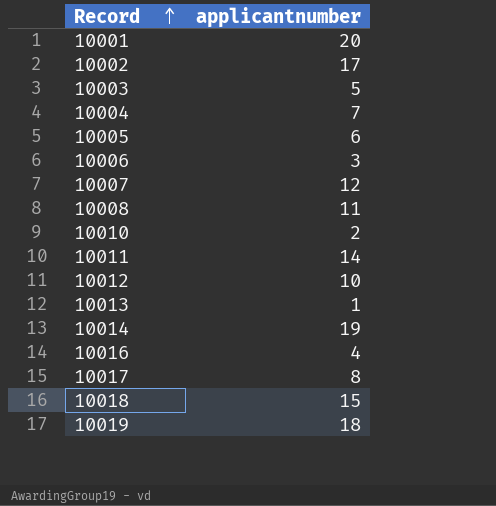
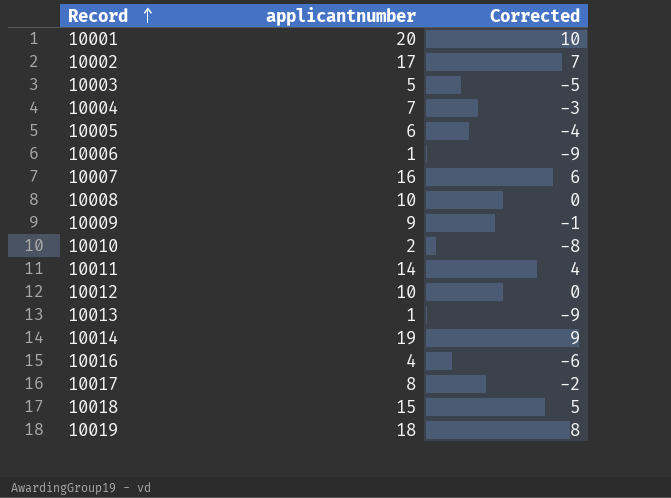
column Corrected | formula: none -> [applicantnumber] - 10
10006 | applicantnumber: 3 -> 1
10007 | applicantnumber: 12 -> 16
10008 | applicantnumber: 11 -> 10
row 10009: none -> 9 | -1

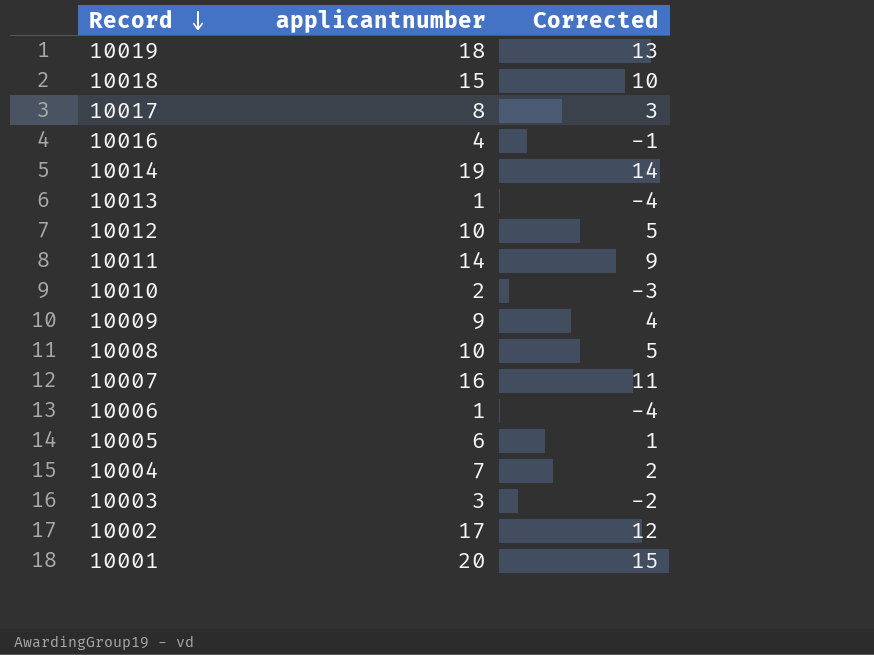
row order: Record ascending -> Record descending
column Corrected | formula: [applicantnumber] - 10 -> [applicantnumber] - 5
10003 | applicantnumber: 5 -> 3

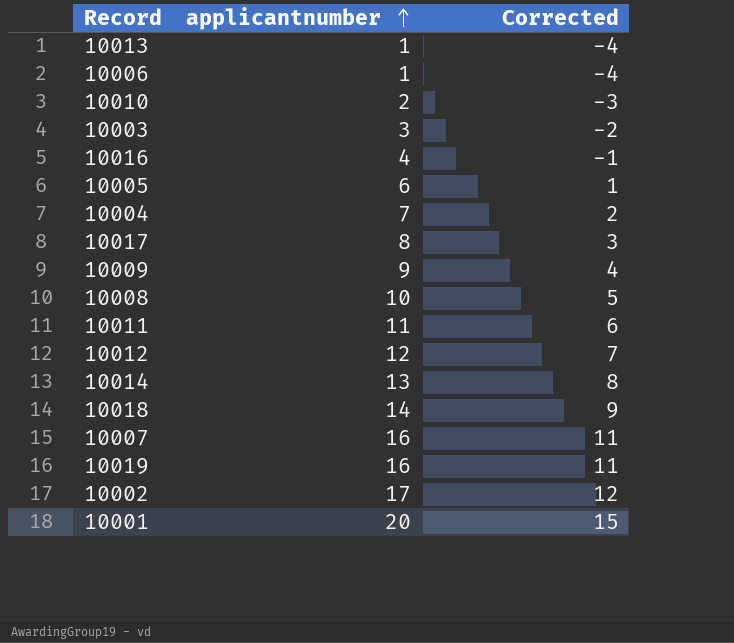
row order: Record descending -> applicantnumber ascending
10011 | applicantnumber: 14 -> 11
10011 | Corrected: 9 -> 6
10012 | applicantnumber: 10 -> 12
10012 | Corrected: 5 -> 7
10014 | applicantnumber: 19 -> 13
10014 | Corrected: 14 -> 8
10018 | applicantnumber: 15 -> 14
10018 | Corrected: 10 -> 9
10019 | applicantnumber: 18 -> 16
10019 | Corrected: 13 -> 11

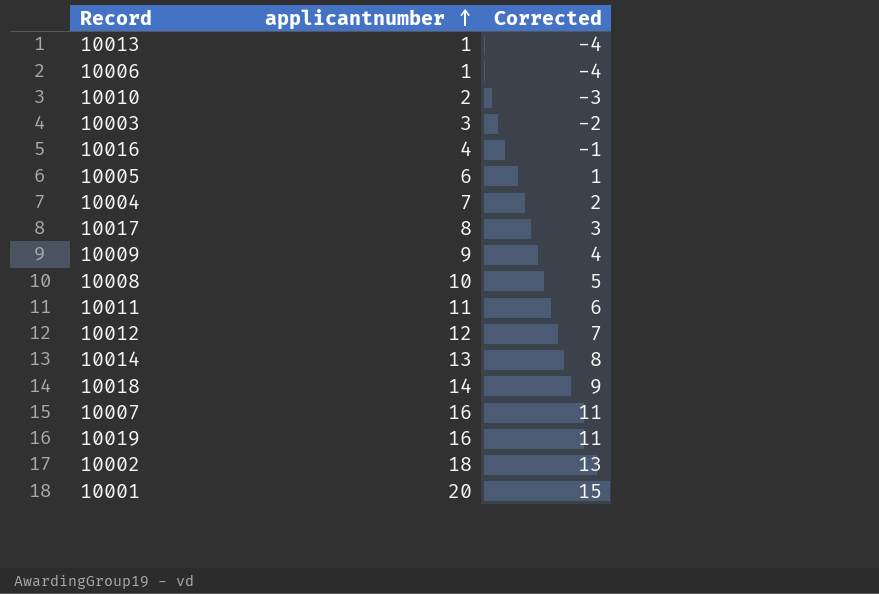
10002 | applicantnumber: 17 -> 18
10002 | Corrected: 12 -> 13

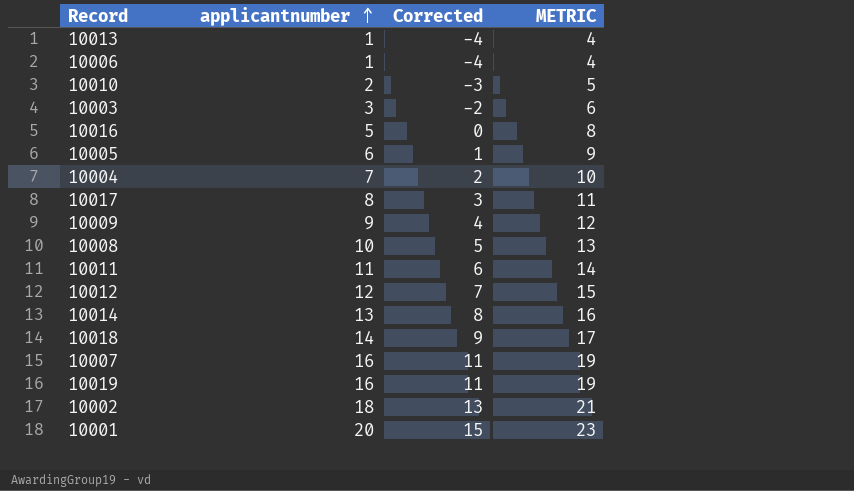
column METRIC | formula: none -> [applicantnumber] + 3
10016 | applicantnumber: 4 -> 5
10016 | Corrected: -1 -> 0

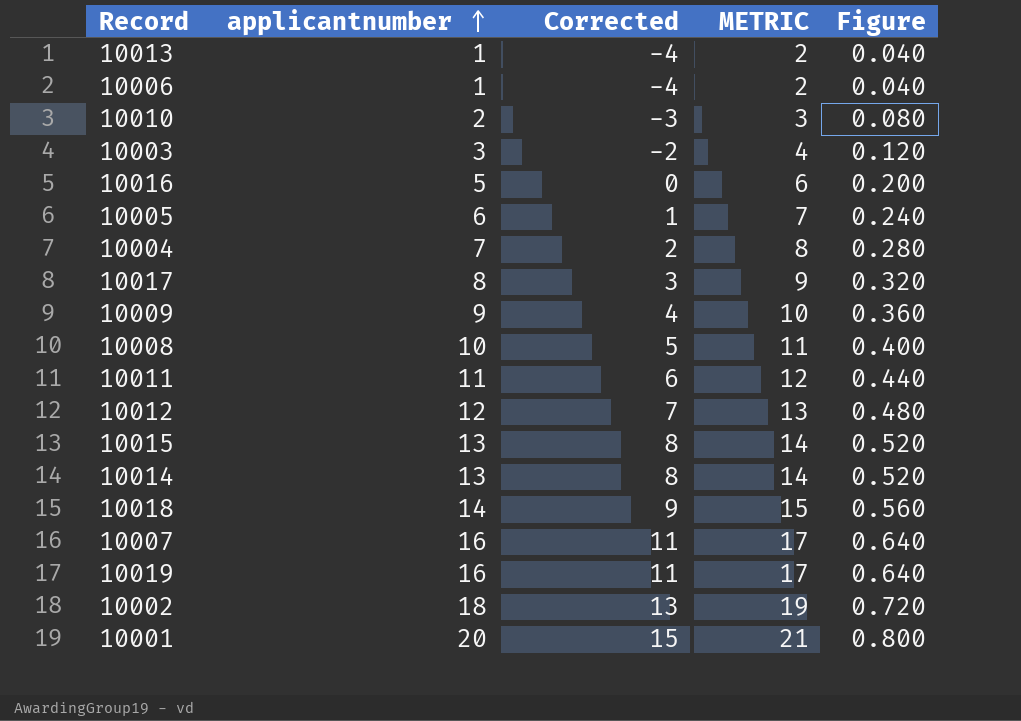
column METRIC | formula: [applicantnumber] + 3 -> [applicantnumber] + 1
column Figure | formula: none -> [applicantnumber] * 0.04
row 10015: none -> 13 | 8 | 14 | 0.520

